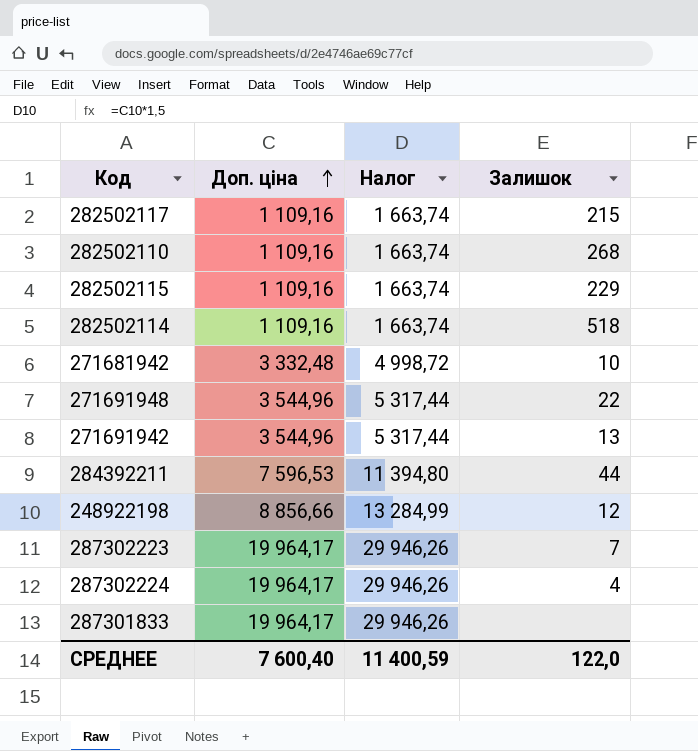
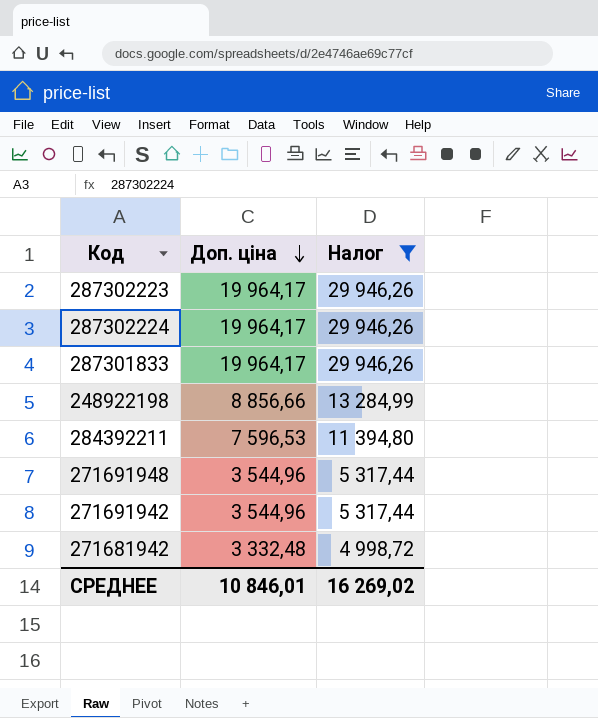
filter: none -> Налог != 1 663,74
row order: Доп. ціна ascending -> Доп. ціна descending
column Залишок | position: 4 -> none
СРЕДНЕЕ | Доп. ціна: 7 600,40 -> 10 846,01
СРЕДНЕЕ | Налог: 11 400,59 -> 16 269,02

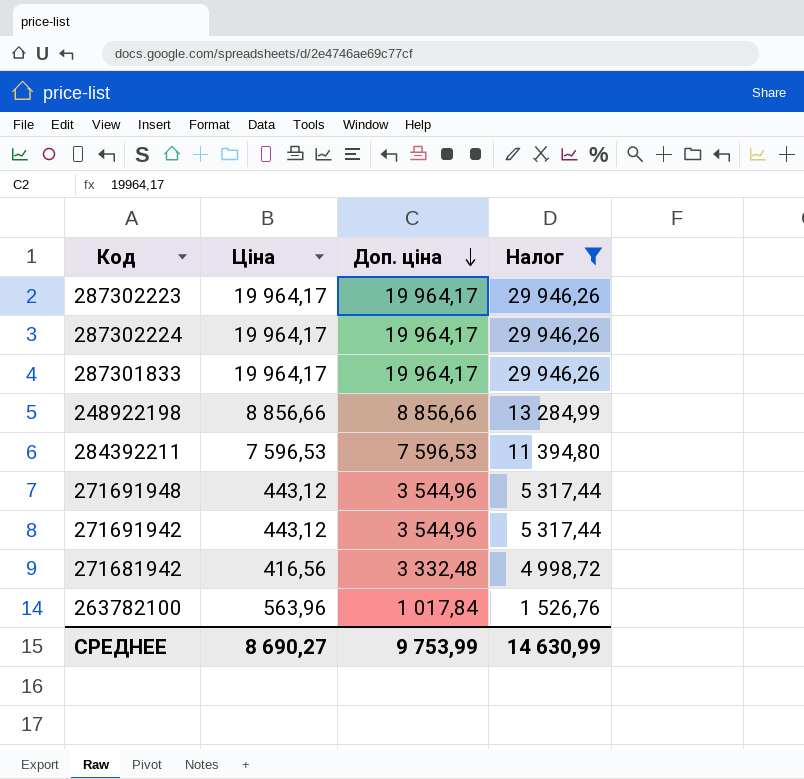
column Ціна | position: none -> 2
row 263782100: none -> 563,96 | 1 017,84 | 1 526,76
СРЕДНЕЕ | Доп. ціна: 10 846,01 -> 9 753,99
СРЕДНЕЕ | Налог: 16 269,02 -> 14 630,99

